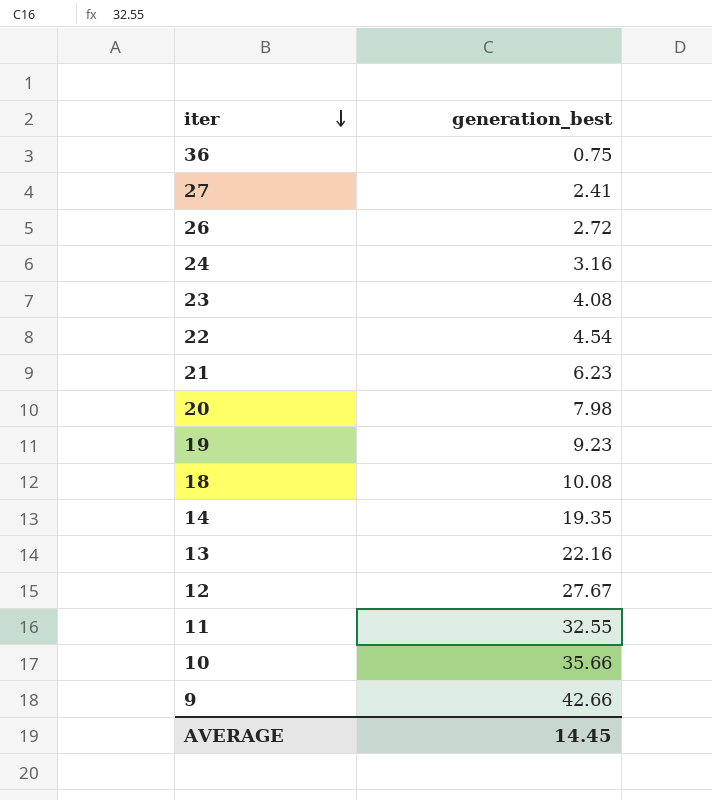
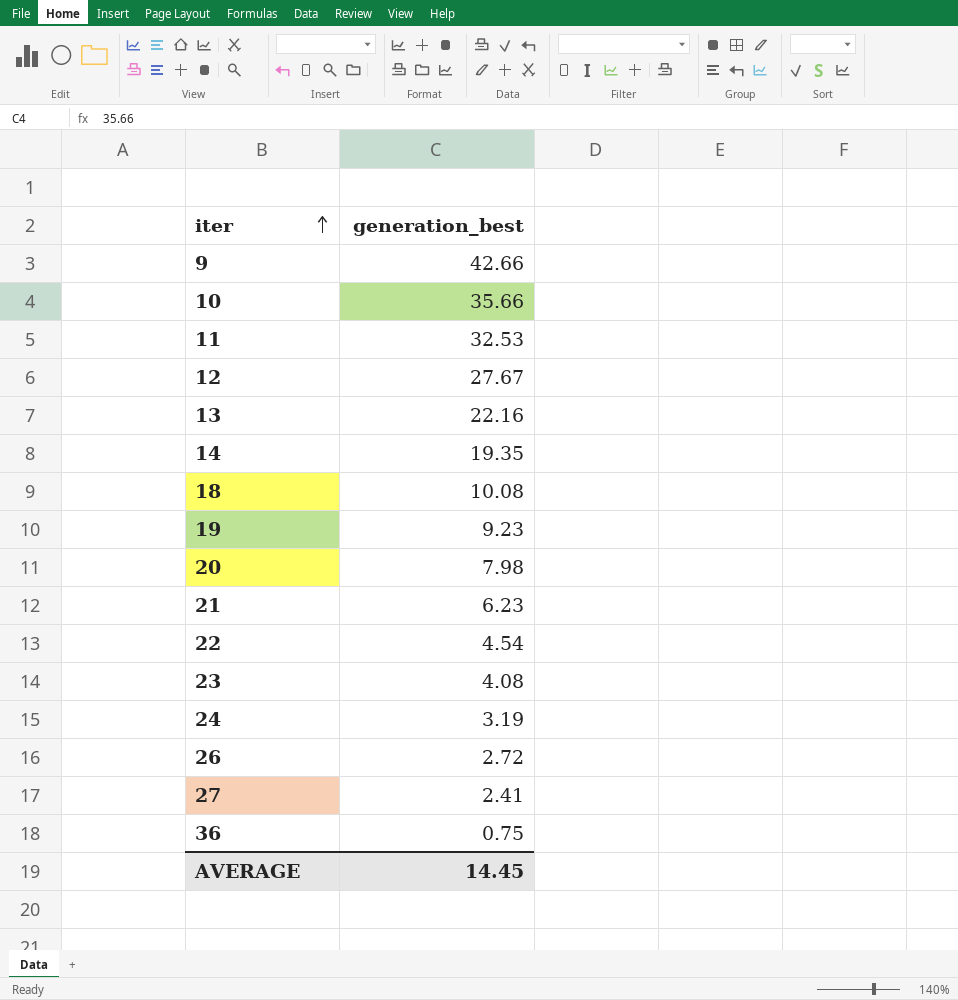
row order: iter descending -> iter ascending
11 | generation_best: 32.55 -> 32.53
24 | generation_best: 3.16 -> 3.19

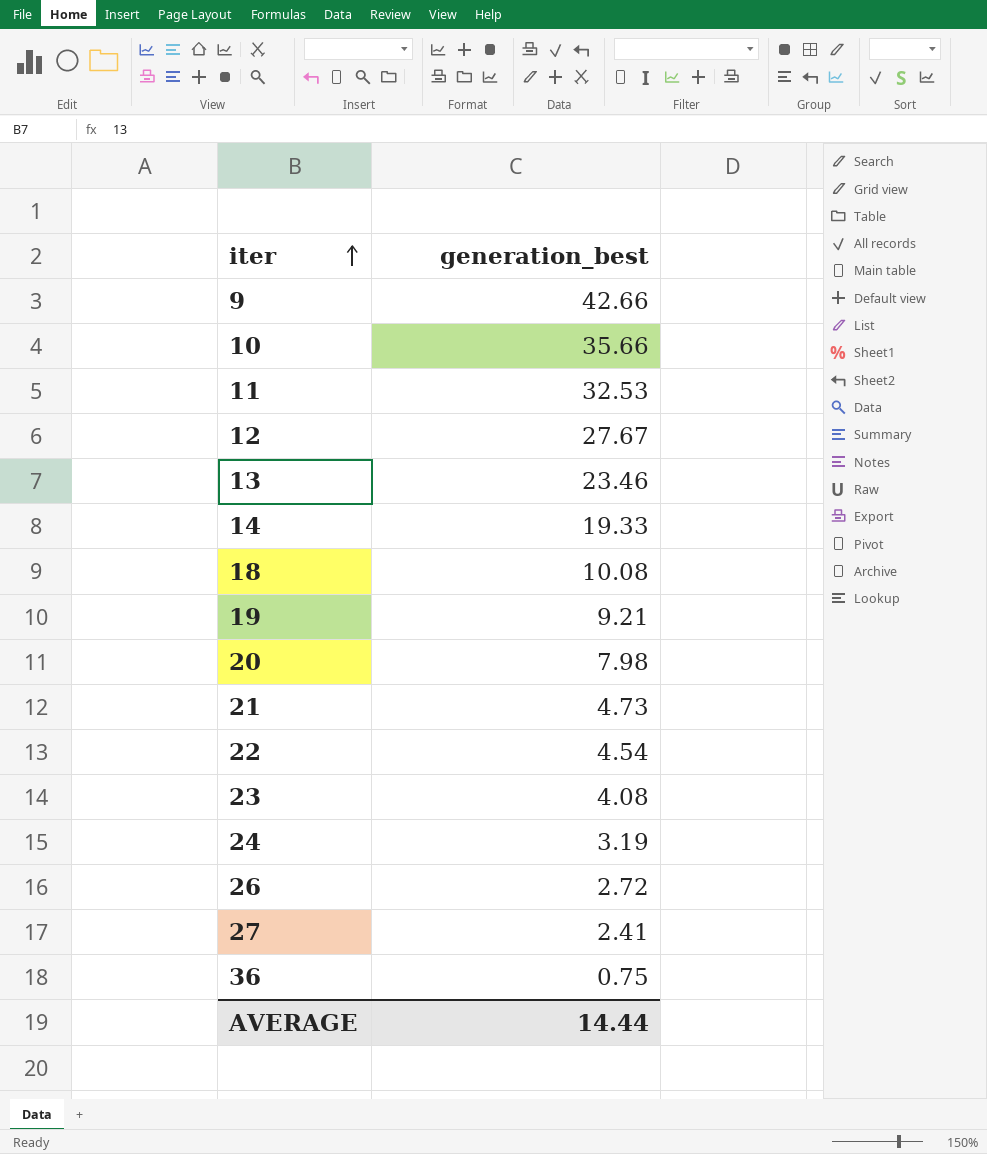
13 | generation_best: 22.16 -> 23.46
14 | generation_best: 19.35 -> 19.33
19 | generation_best: 9.23 -> 9.21
21 | generation_best: 6.23 -> 4.73
AVERAGE | generation_best: 14.45 -> 14.44

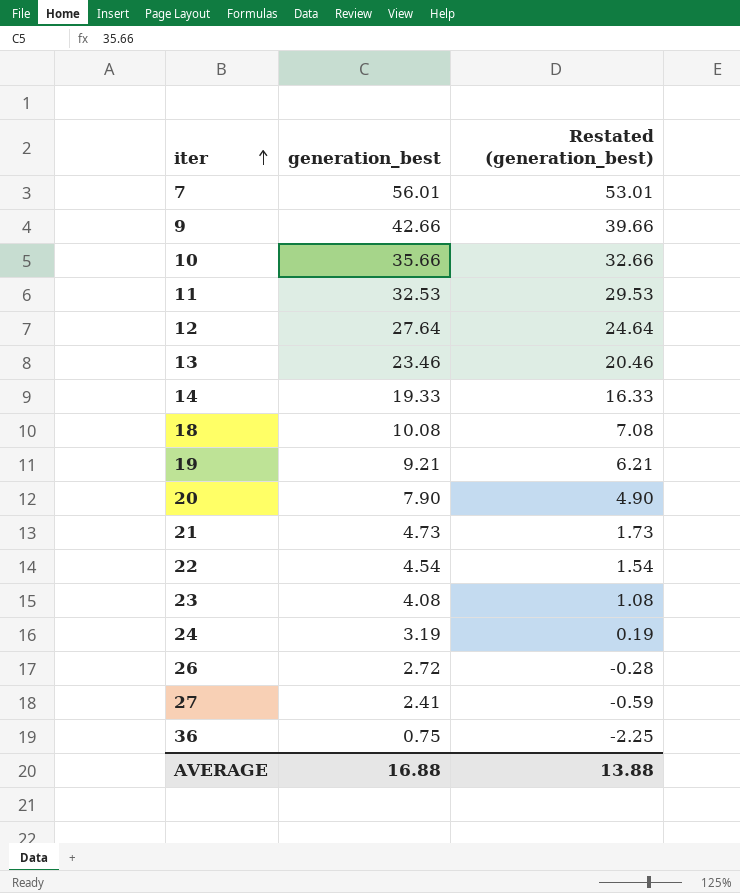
column Restated (generation_best) | formula: none -> [generation_best] - 3
row 7: none -> 56.01 | 53.01
12 | generation_best: 27.67 -> 27.64
20 | generation_best: 7.98 -> 7.90
AVERAGE | generation_best: 14.44 -> 16.88

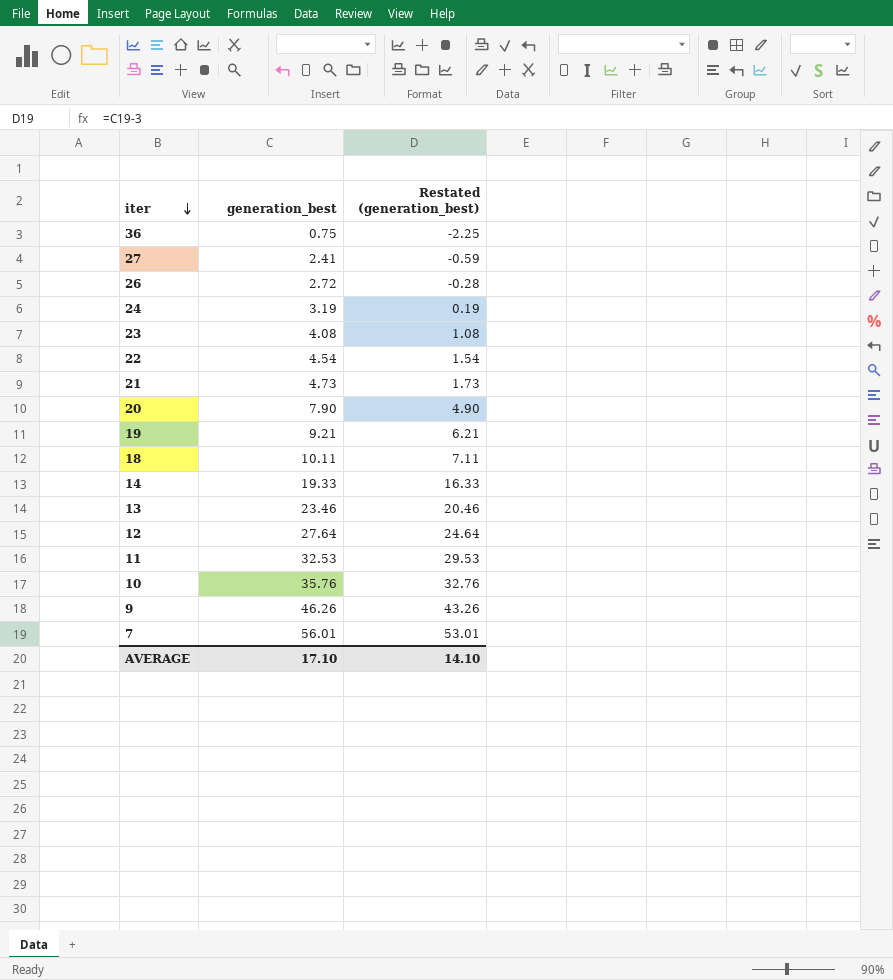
row order: iter ascending -> iter descending
18 | generation_best: 10.08 -> 10.11
18 | Restated (generation_best): 7.08 -> 7.11
10 | generation_best: 35.66 -> 35.76
10 | Restated (generation_best): 32.66 -> 32.76
9 | generation_best: 42.66 -> 46.26
9 | Restated (generation_best): 39.66 -> 43.26
AVERAGE | generation_best: 16.88 -> 17.10
AVERAGE | Restated (generation_best): 13.88 -> 14.10

